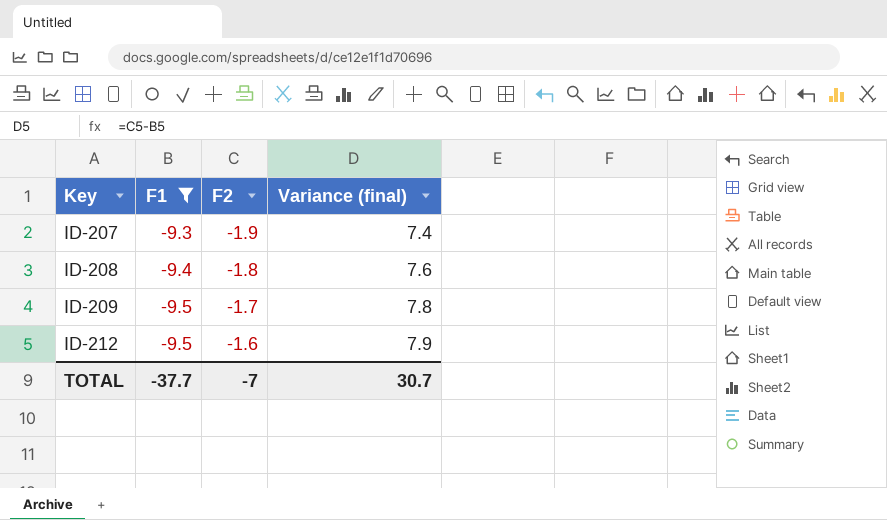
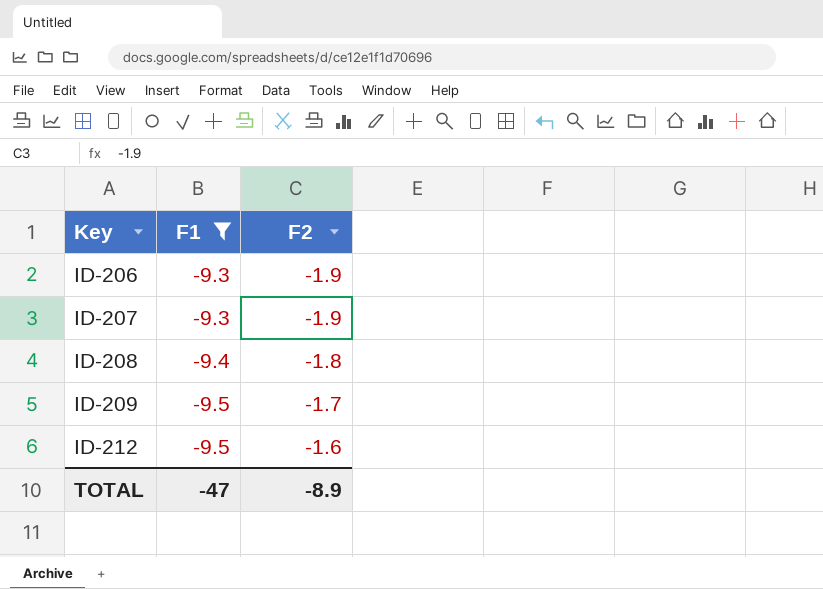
column Variance (final) | formula: [F2] - [F1] -> none
row ID-206: none -> -9.3 | -1.9
TOTAL | F1: -37.7 -> -47
TOTAL | F2: -7 -> -8.9

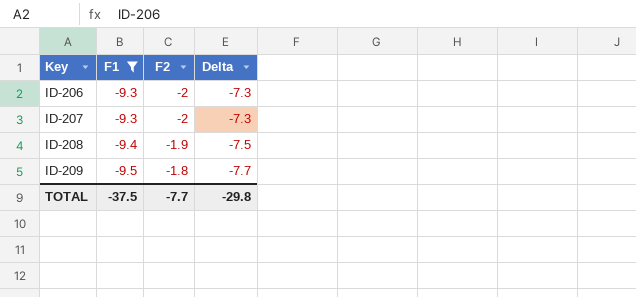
column Delta | formula: none -> [F1] - [F2]
row ID-212: -9.5 | -1.6 -> none
ID-206 | F2: -1.9 -> -2
ID-207 | F2: -1.9 -> -2
ID-208 | F2: -1.8 -> -1.9
ID-209 | F2: -1.7 -> -1.8
TOTAL | F1: -47 -> -37.5
TOTAL | F2: -8.9 -> -7.7

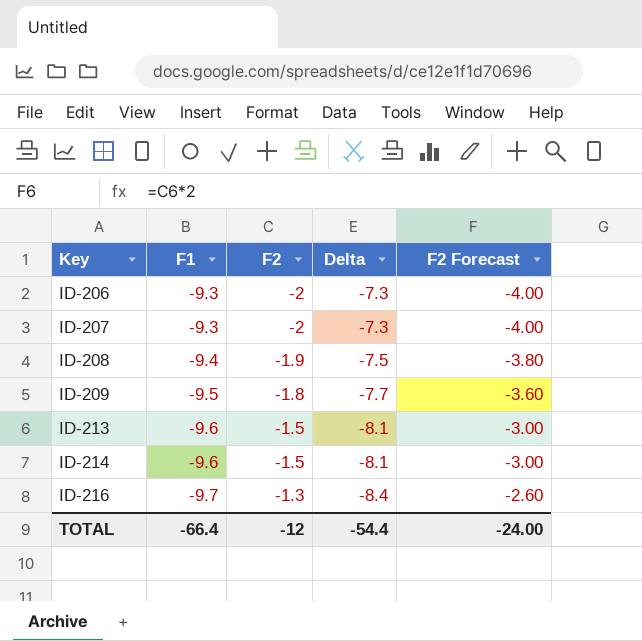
filter: F1 >= -9.5 -> none
column F2 Forecast | formula: none -> [F2] * 2
TOTAL | F1: -37.5 -> -66.4
TOTAL | F2: -7.7 -> -12
TOTAL | Delta: -29.8 -> -54.4

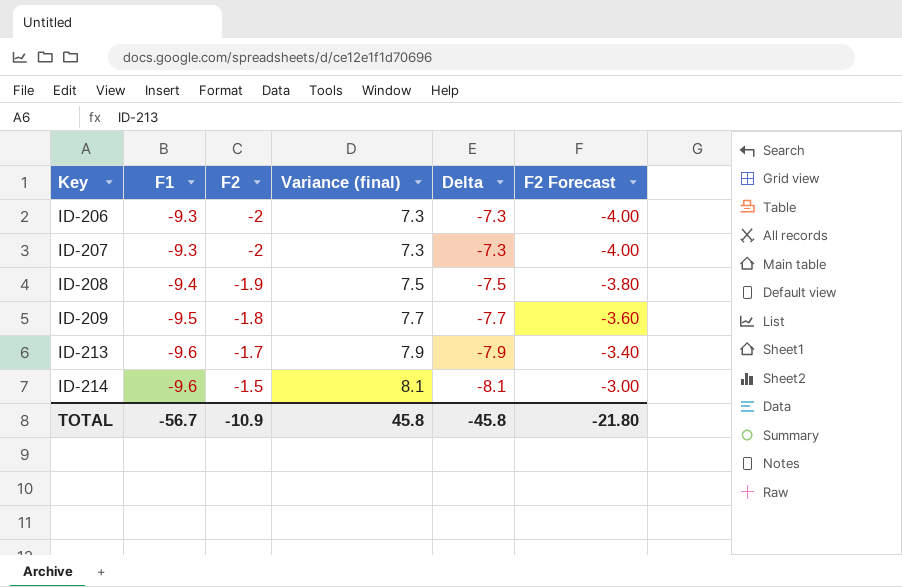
column Variance (final) | formula: none -> [F2] - [F1]
row ID-216: -9.7 | -1.3 | -8.4 | -2.60 -> none
ID-213 | F2: -1.5 -> -1.7
ID-213 | Delta: -8.1 -> -7.9
ID-213 | F2 Forecast: -3.00 -> -3.40
TOTAL | F1: -66.4 -> -56.7
TOTAL | F2: -12 -> -10.9
TOTAL | Delta: -54.4 -> -45.8
TOTAL | F2 Forecast: -24.00 -> -21.80

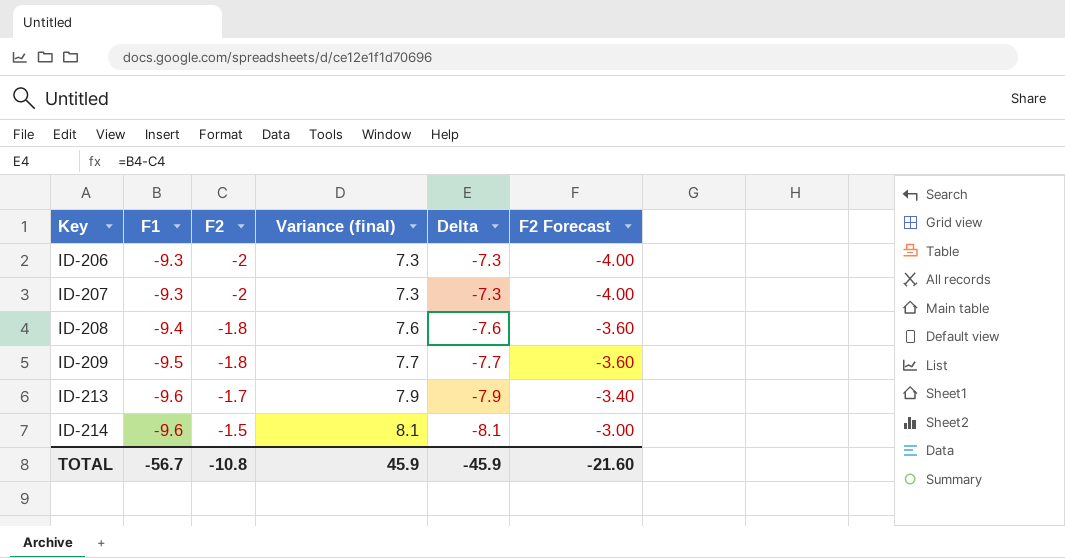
ID-208 | F2: -1.9 -> -1.8
ID-208 | Variance (final): 7.5 -> 7.6
ID-208 | Delta: -7.5 -> -7.6
ID-208 | F2 Forecast: -3.80 -> -3.60
TOTAL | F2: -10.9 -> -10.8
TOTAL | Variance (final): 45.8 -> 45.9
TOTAL | Delta: -45.8 -> -45.9
TOTAL | F2 Forecast: -21.80 -> -21.60

